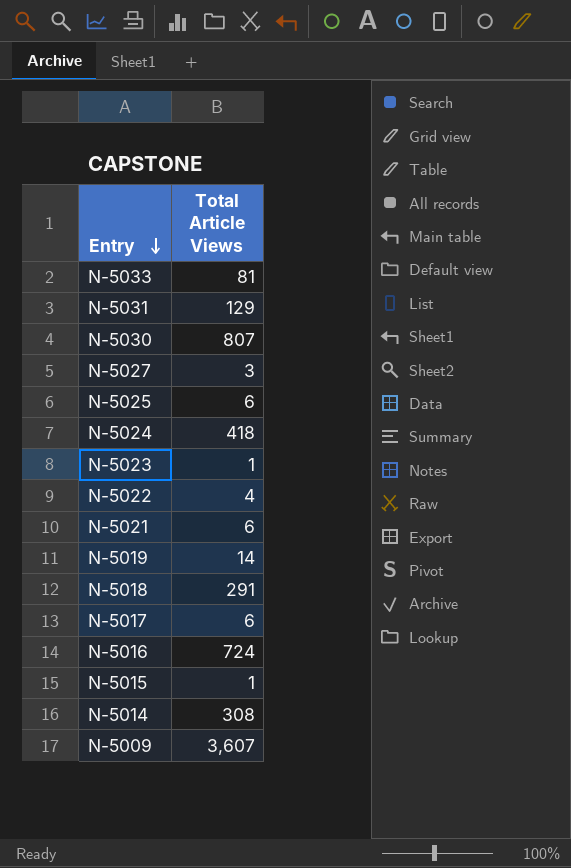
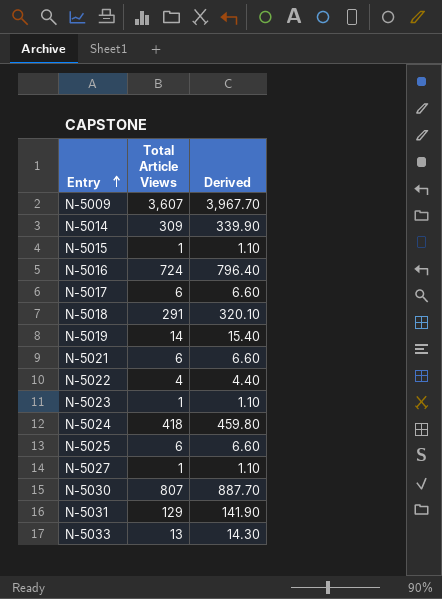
row order: Entry descending -> Entry ascending
column Derived | formula: none -> [Total Article Views] * 1.1
N-5014 | Total Article Views: 308 -> 309
N-5027 | Total Article Views: 3 -> 1
N-5033 | Total Article Views: 81 -> 13

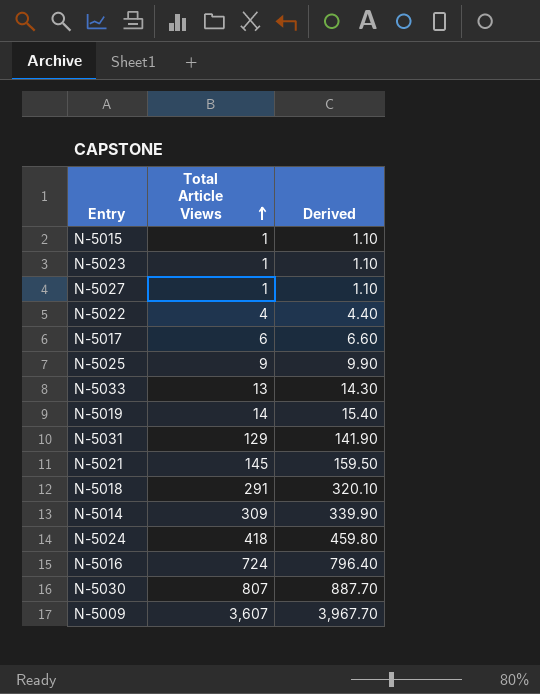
row order: Entry ascending -> Total Article Views ascending
N-5025 | Total Article Views: 6 -> 9
N-5025 | Derived: 6.60 -> 9.90
N-5021 | Total Article Views: 6 -> 145
N-5021 | Derived: 6.60 -> 159.50

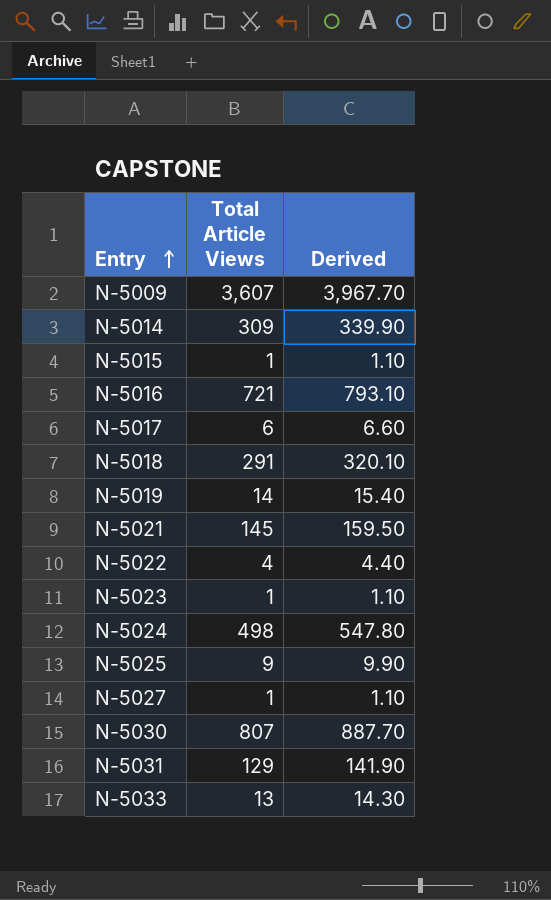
row order: Total Article Views ascending -> Entry ascending
N-5016 | Total Article Views: 724 -> 721
N-5016 | Derived: 796.40 -> 793.10
N-5024 | Total Article Views: 418 -> 498
N-5024 | Derived: 459.80 -> 547.80

